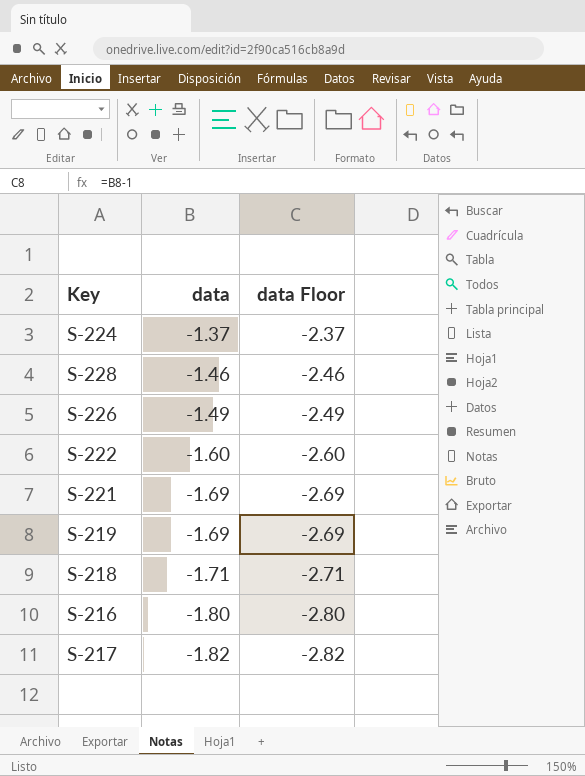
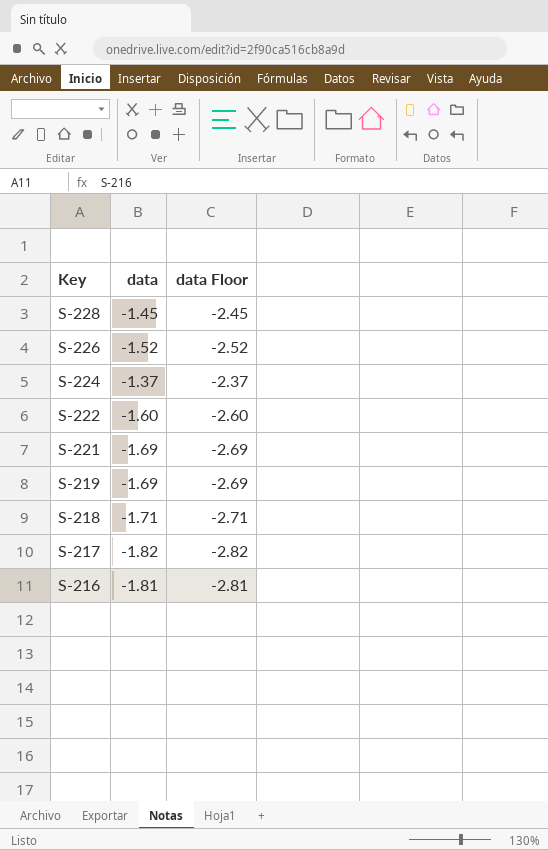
row order: data descending -> Key descending
S-228 | data: -1.46 -> -1.45
S-228 | data Floor: -2.46 -> -2.45
S-226 | data: -1.49 -> -1.52
S-226 | data Floor: -2.49 -> -2.52
S-216 | data: -1.80 -> -1.81
S-216 | data Floor: -2.80 -> -2.81

